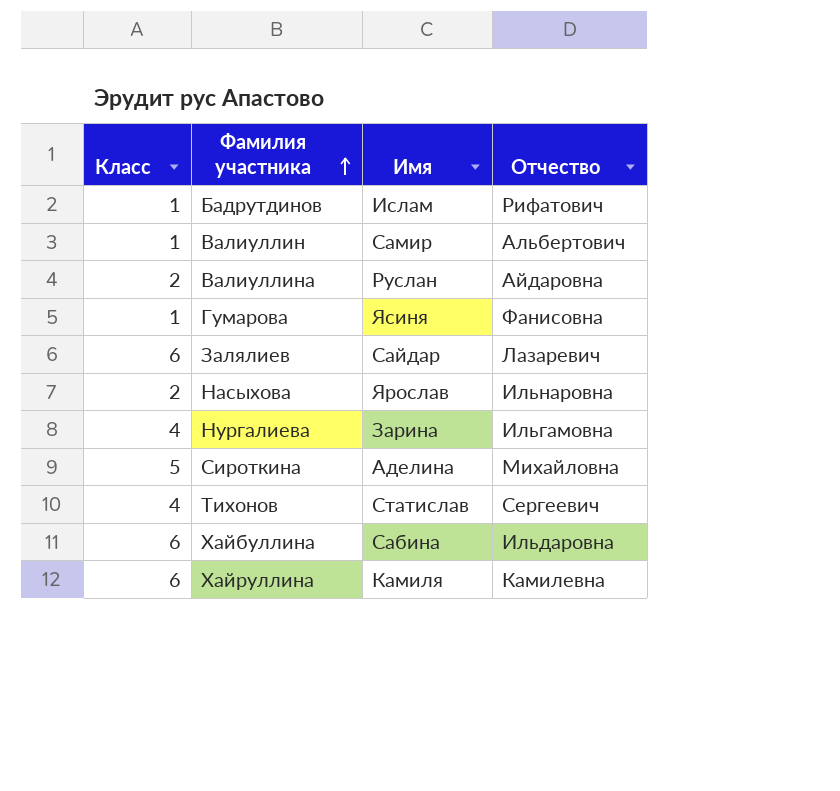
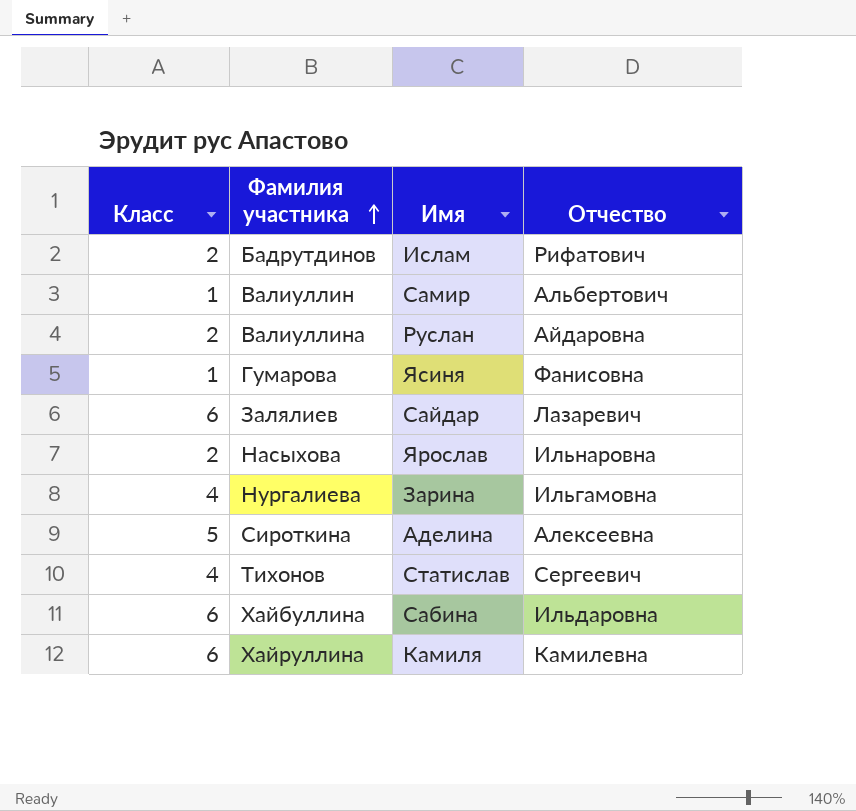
Бадрутдинов | Класс: 1 -> 2
Сироткина | Отчество: Михайловна -> Алексеевна

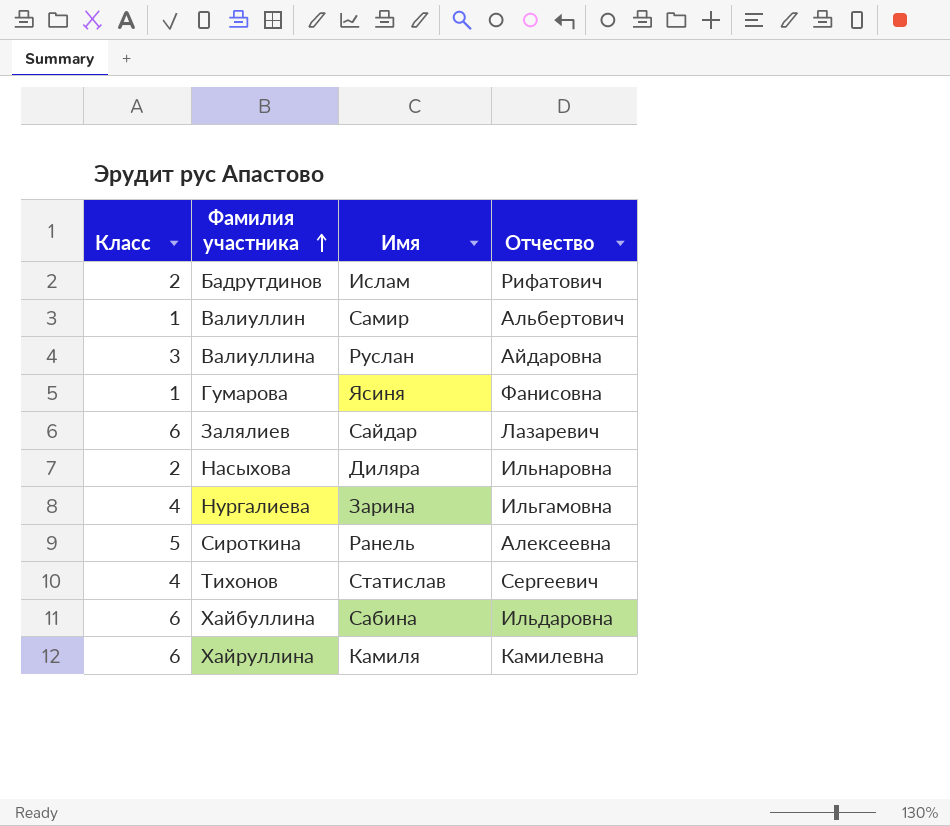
Валиуллина | Класс: 2 -> 3
Насыхова | Имя: Ярослав -> Диляра
Сироткина | Имя: Аделина -> Ранель

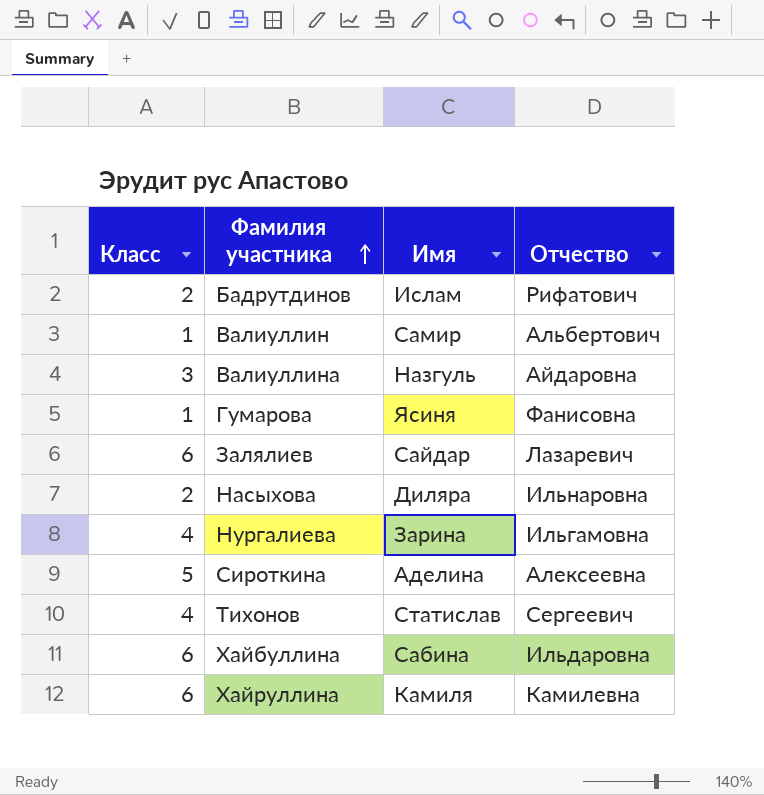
Валиуллина | Имя: Руслан -> Назгуль
Сироткина | Имя: Ранель -> Аделина

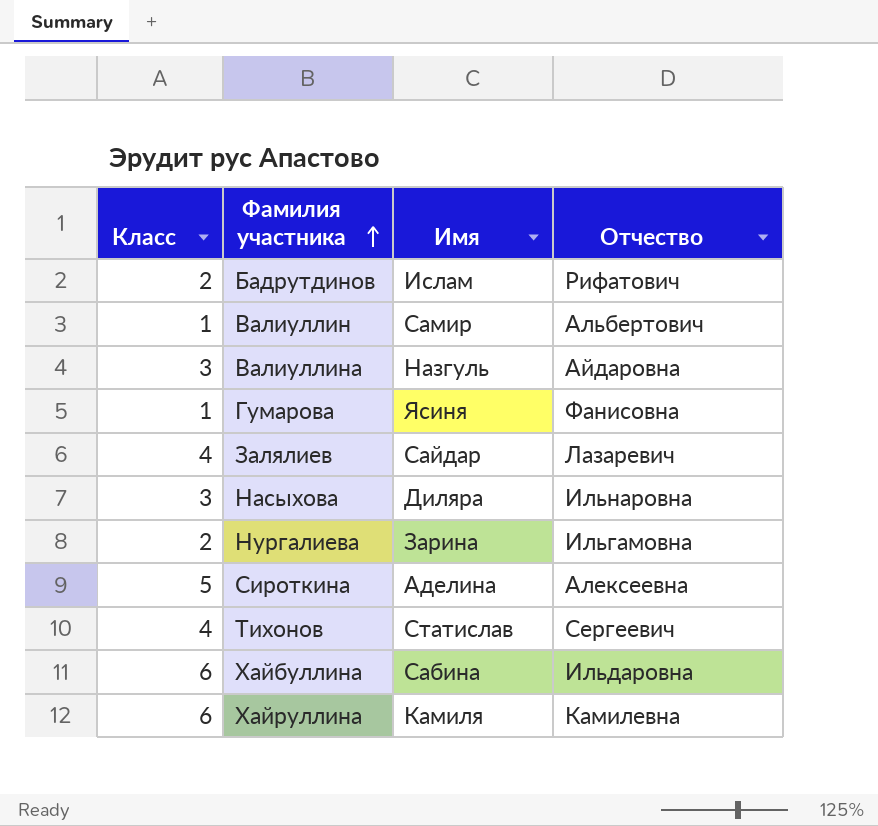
Залялиев | Класс: 6 -> 4
Насыхова | Класс: 2 -> 3
Нургалиева | Класс: 4 -> 2

